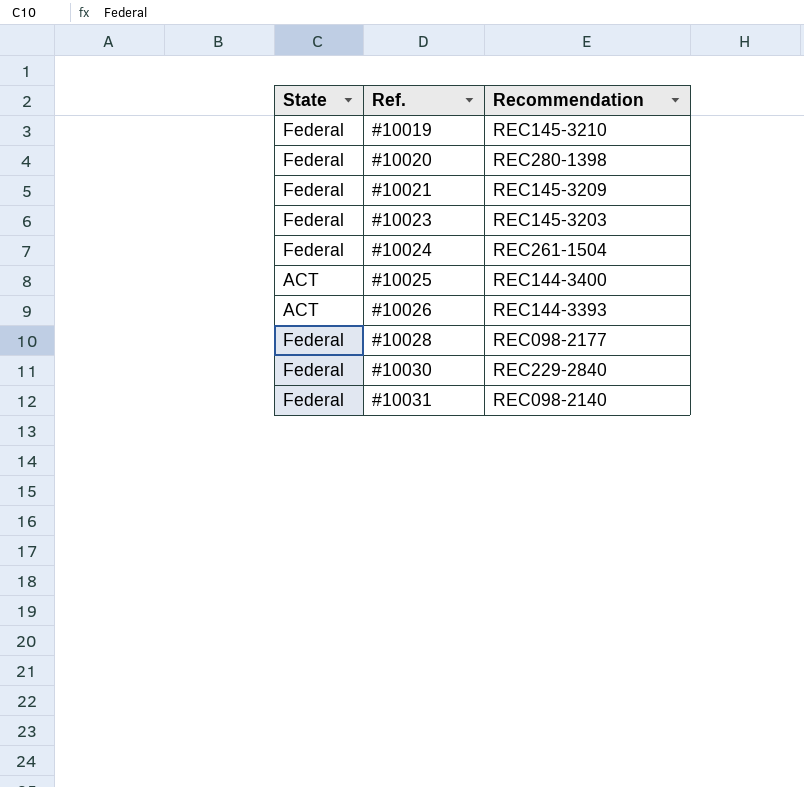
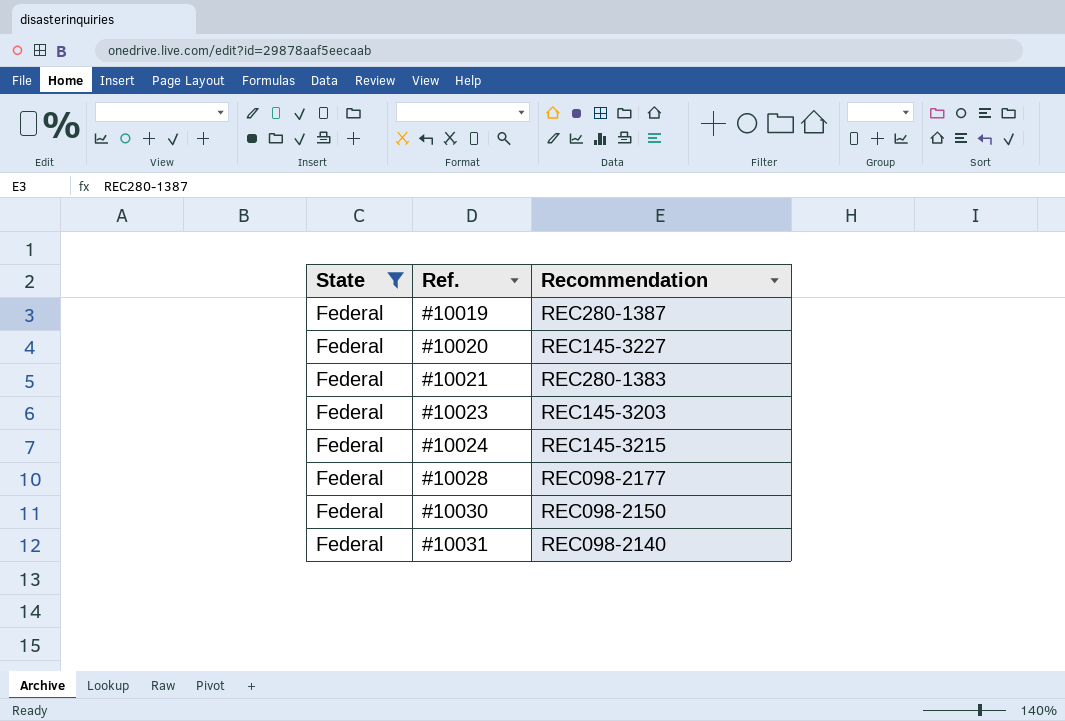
filter: none -> State = Federal
#10019 | Recommendation: REC145-3210 -> REC280-1387
#10020 | Recommendation: REC280-1398 -> REC145-3227
#10021 | Recommendation: REC145-3209 -> REC280-1383
#10024 | Recommendation: REC261-1504 -> REC145-3215
#10030 | Recommendation: REC229-2840 -> REC098-2150

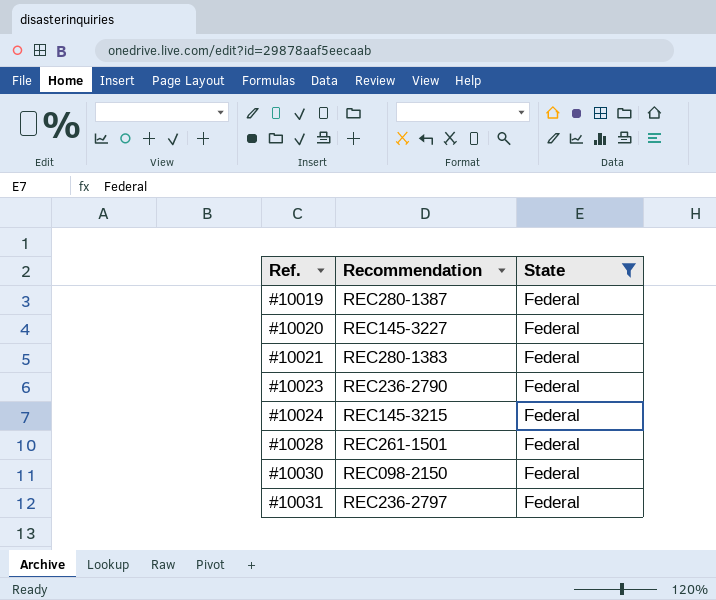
column State | position: 1 -> 3
#10023 | Recommendation: REC145-3203 -> REC236-2790
#10028 | Recommendation: REC098-2177 -> REC261-1501
#10031 | Recommendation: REC098-2140 -> REC236-2797

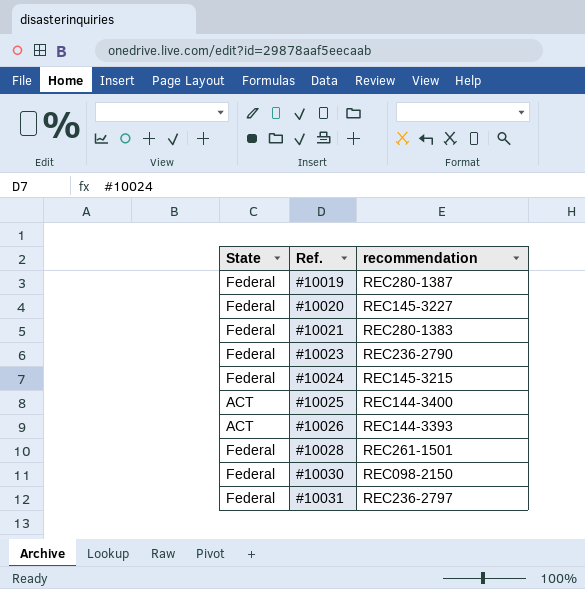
filter: State = Federal -> none
column State | position: 3 -> 1
column name: Recommendation -> recommendation

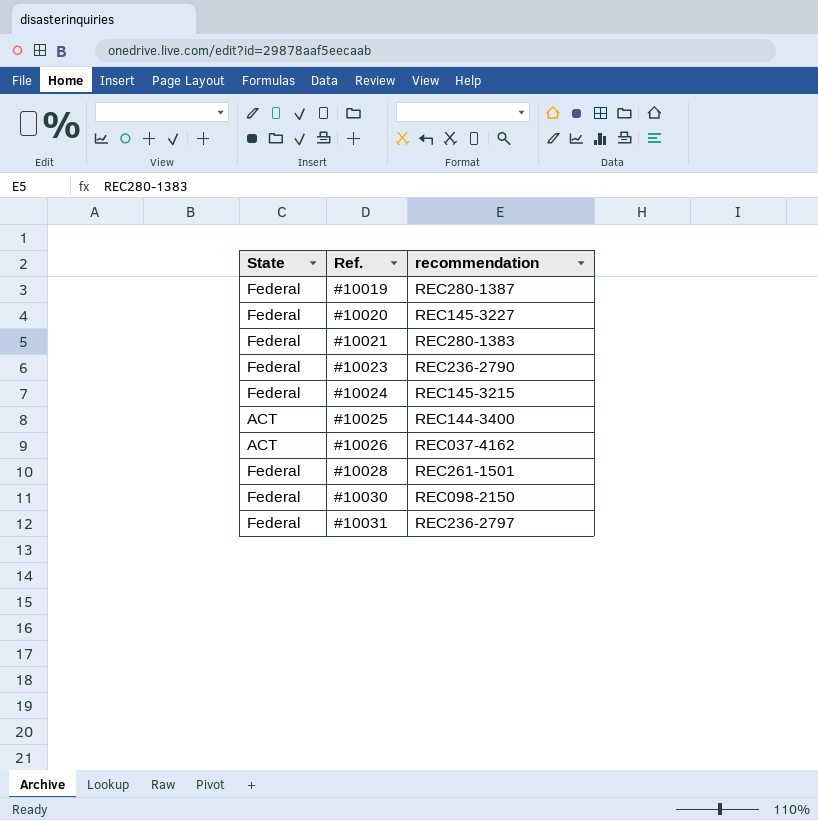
#10026 | recommendation: REC144-3393 -> REC037-4162

